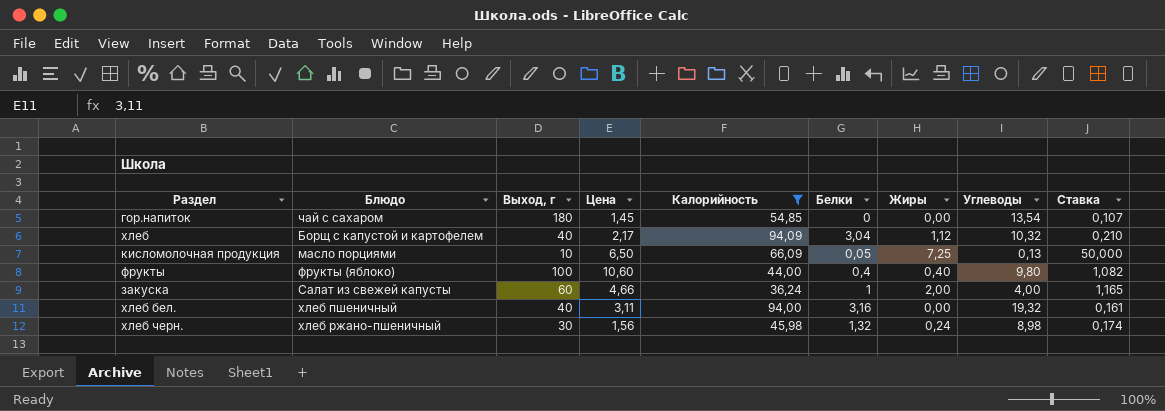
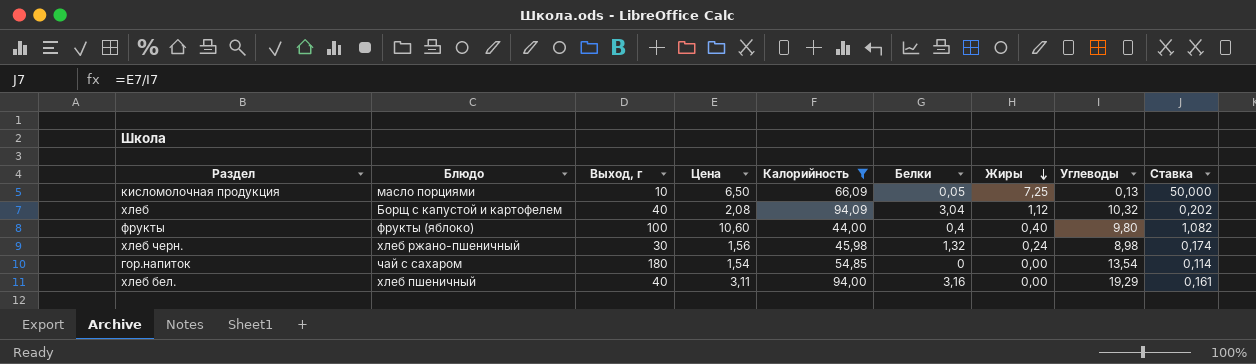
row order: none -> Жиры descending
row закуска: Салат из свежей капусты | 60 | 4,66 | 36,24 | 1 | 2,00 | 4,00 | 1,165 -> none
хлеб | Цена: 2,17 -> 2,08
хлеб | Ставка: 0,210 -> 0,202
гор.напиток | Цена: 1,45 -> 1,54
гор.напиток | Ставка: 0,107 -> 0,114
хлеб бел. | Углеводы: 19,32 -> 19,29

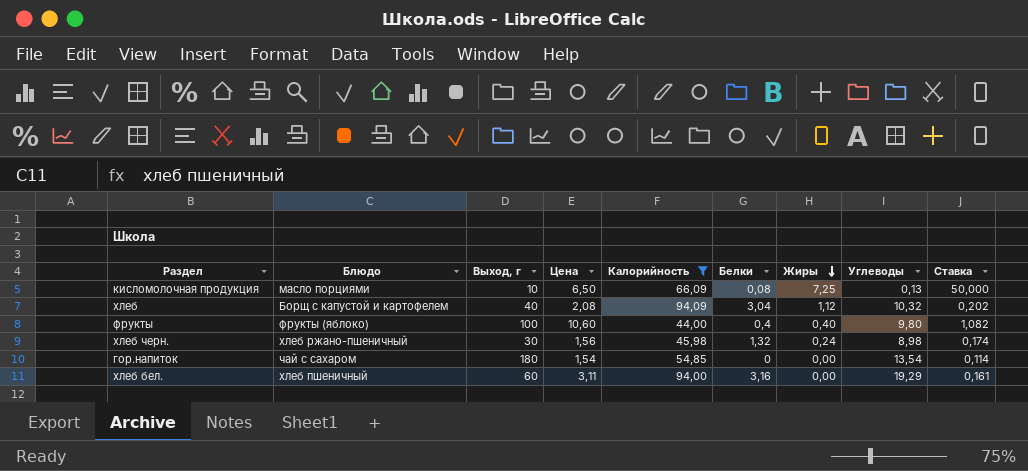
кисломолочная продукция | Белки: 0,05 -> 0,08
хлеб бел. | Выход, г: 40 -> 60

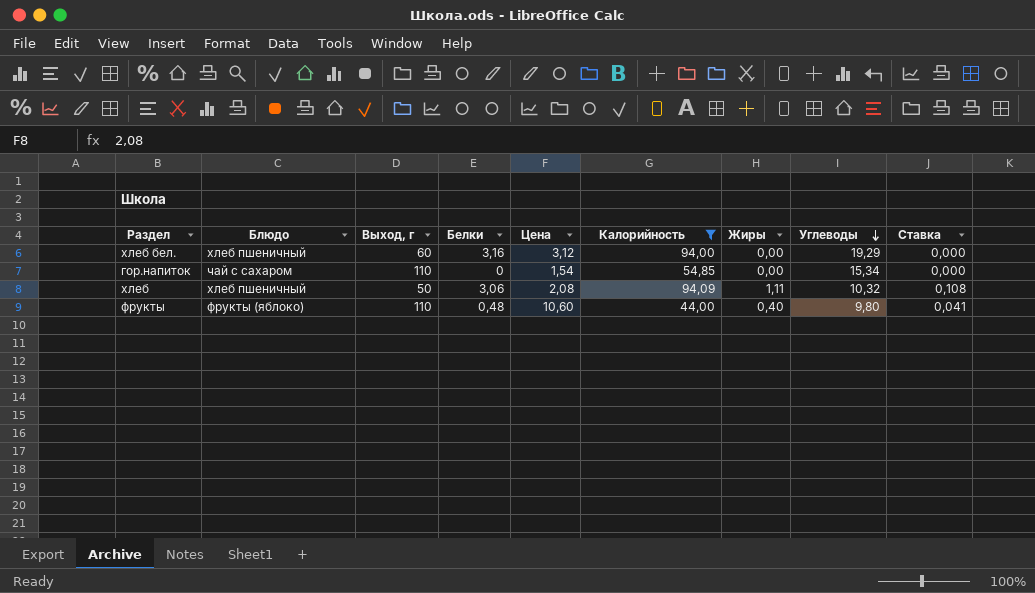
row order: Жиры descending -> Углеводы descending
column Белки | position: 6 -> 4
column Ставка | formula: [Цена] / [Углеводы] -> [Жиры] / [Углеводы]
row кисломолочная продукция: масло порциями | 10 | 6,50 | 66,09 | 0,08 | 7,25 | 0,13 | 50,000 -> none
row хлеб черн.: хлеб ржано-пшеничный | 30 | 1,56 | 45,98 | 1,32 | 0,24 | 8,98 | 0,174 -> none
хлеб бел. | Цена: 3,11 -> 3,12
гор.напиток | Выход, г: 180 -> 110
гор.напиток | Углеводы: 13,54 -> 15,34
хлеб | Блюдо: Борщ с капустой и картофелем -> хлеб пшеничный
хлеб | Выход, г: 40 -> 50
хлеб | Белки: 3,04 -> 3,06
хлеб | Жиры: 1,12 -> 1,11
фрукты | Выход, г: 100 -> 110
фрукты | Белки: 0,4 -> 0,48

